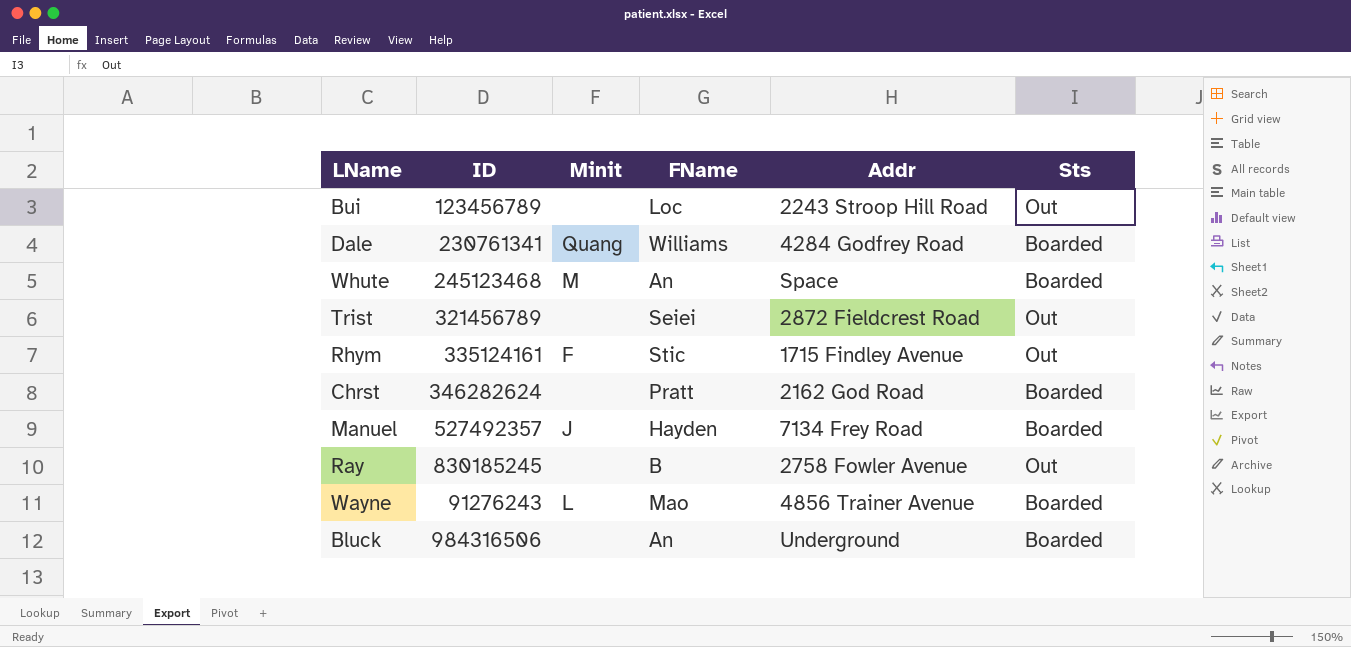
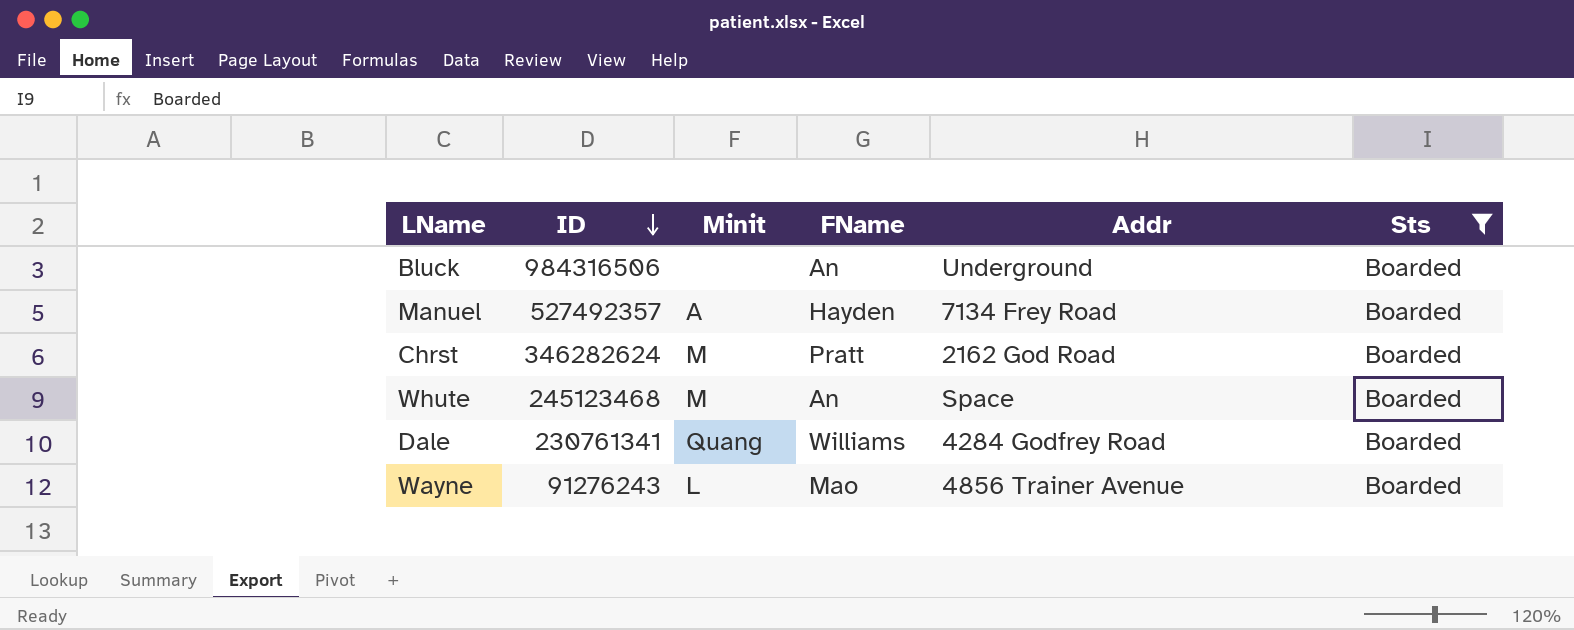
filter: none -> Sts = Boarded
row order: none -> ID descending
Manuel | Minit: J -> A
Chrst | Minit: none -> M

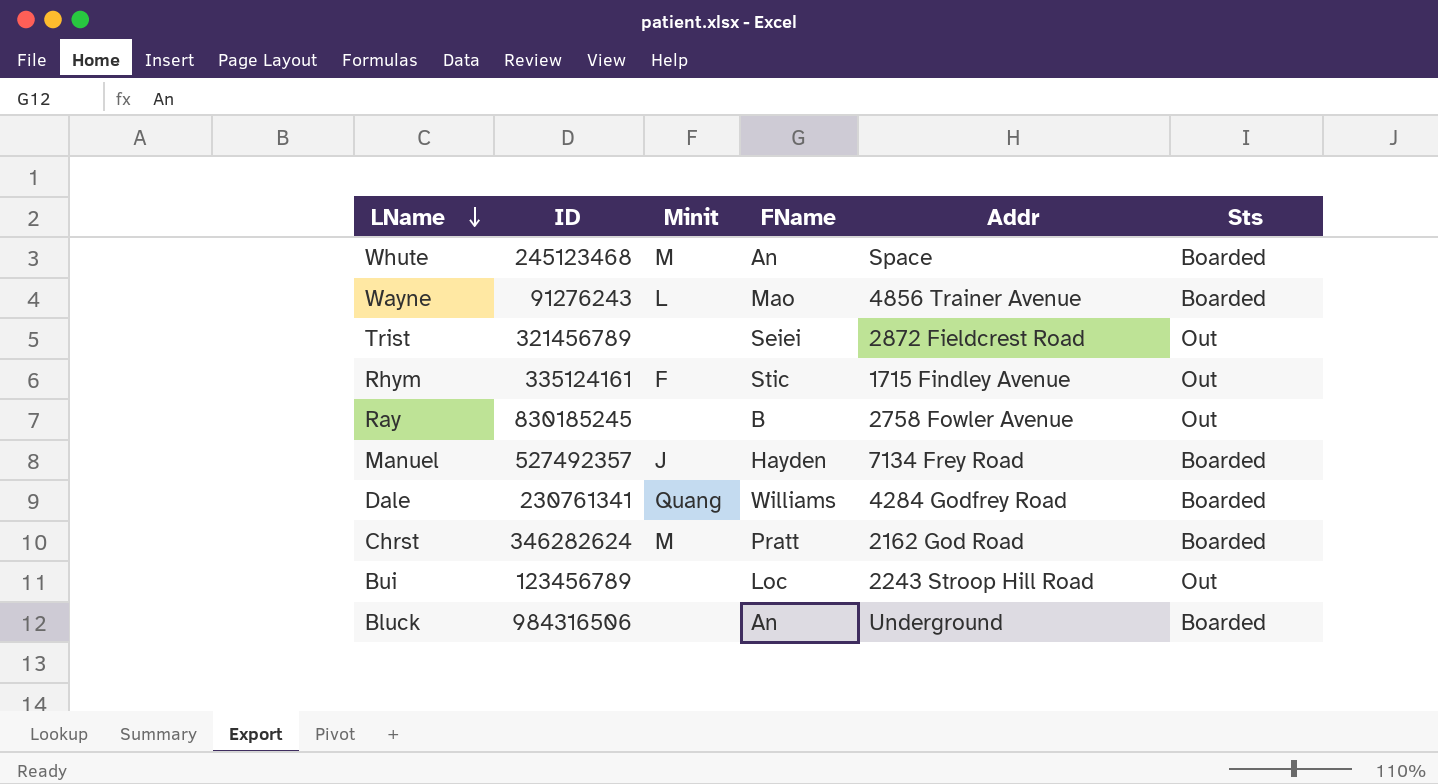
filter: Sts = Boarded -> none
row order: ID descending -> LName descending
Manuel | Minit: A -> J

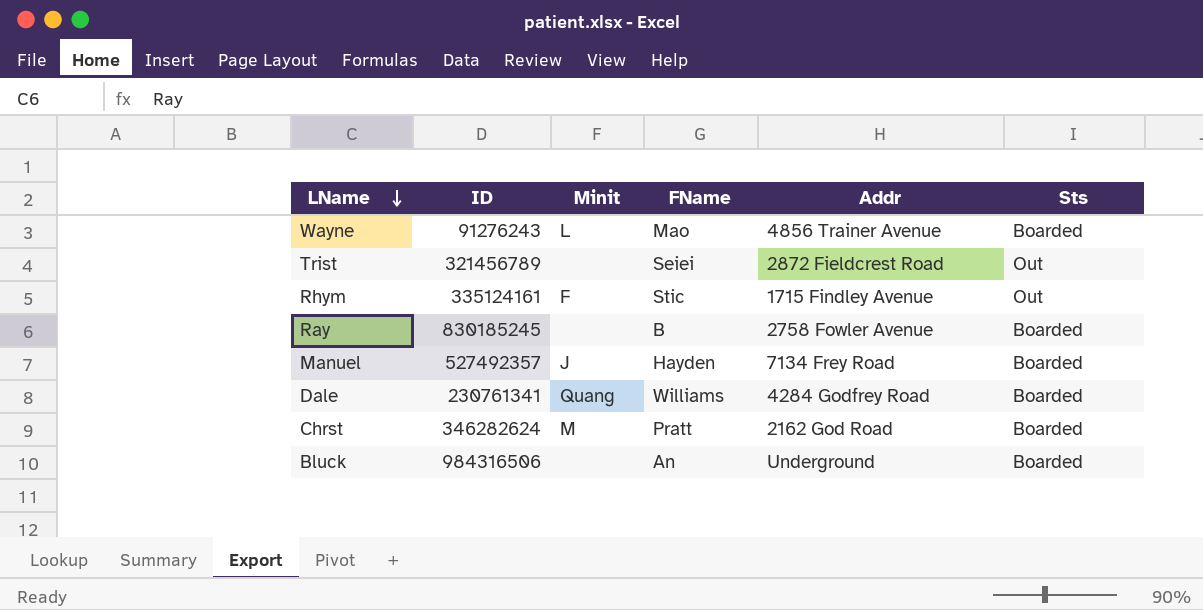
row Whute: 245123468 | M | An | Space | Boarded -> none
row Bui: 123456789 | none | Loc | 2243 Stroop Hill Road | Out -> none
Ray | Sts: Out -> Boarded

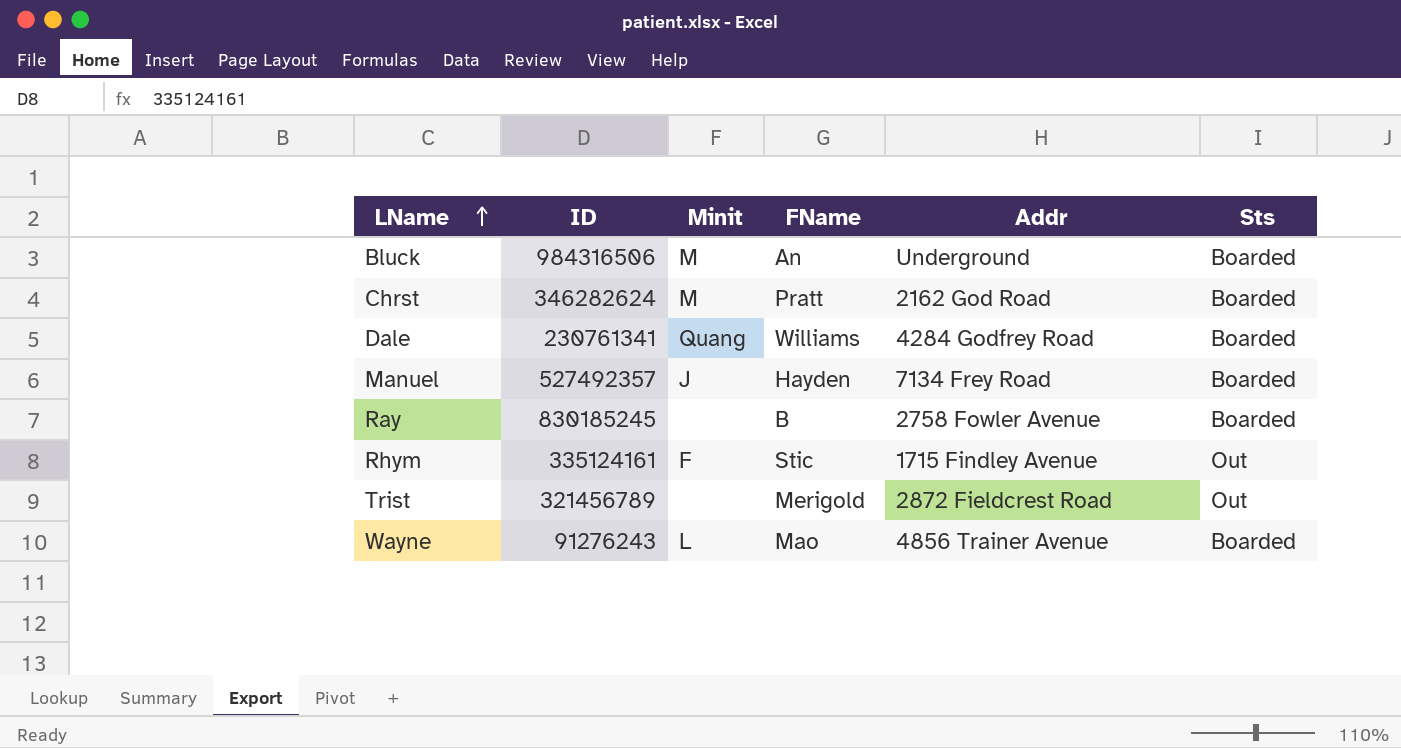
row order: LName descending -> LName ascending
Bluck | Minit: none -> M
Trist | FName: Seiei -> Merigold

